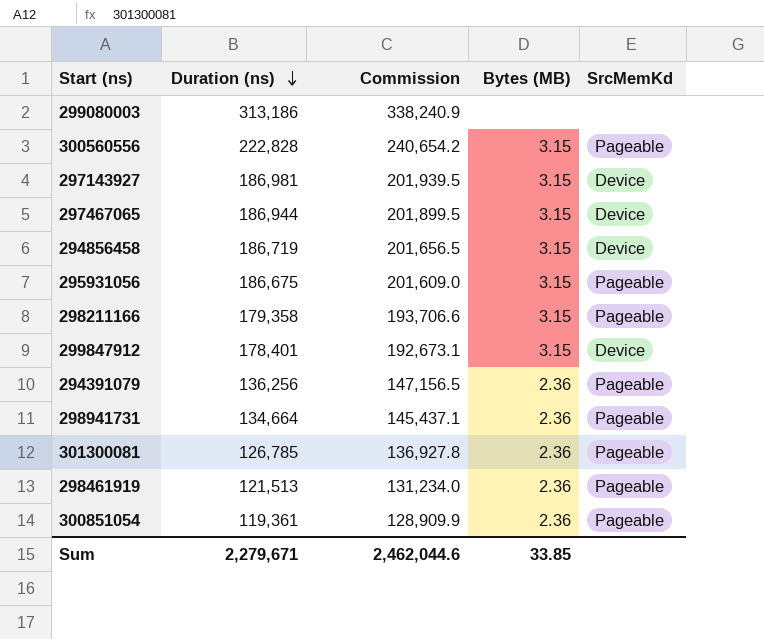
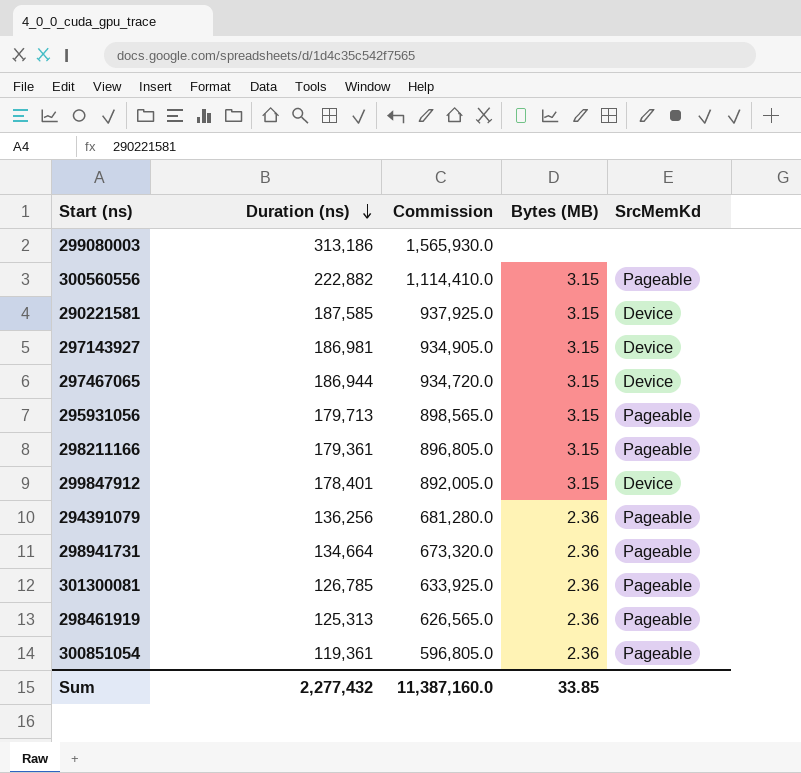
column Commission | formula: [Duration (ns)] * 1.08 -> [Duration (ns)] * 5
row 294856458: 186,719 | 201,656.5 | 3.15 | Device -> none
300560556 | Duration (ns): 222,828 -> 222,882
row 290221581: none -> 187,585 | 937,925.0 | 3.15 | Device
295931056 | Duration (ns): 186,675 -> 179,713
298211166 | Duration (ns): 179,358 -> 179,361
298461919 | Duration (ns): 121,513 -> 125,313
Sum | Duration (ns): 2,279,671 -> 2,277,432
Sum | Commission: 2,462,044.6 -> 11,387,160.0

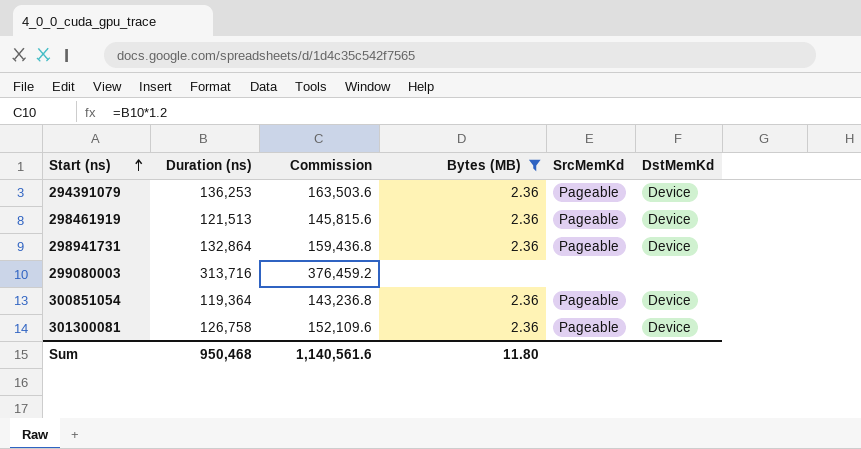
filter: none -> Bytes (MB) != 3.15
row order: Duration (ns) descending -> Start (ns) ascending
column Commission | formula: [Duration (ns)] * 5 -> [Duration (ns)] * 1.2
column DstMemKd | position: none -> 6
294391079 | Duration (ns): 136,256 -> 136,253
298461919 | Duration (ns): 125,313 -> 121,513
298941731 | Duration (ns): 134,664 -> 132,864
299080003 | Duration (ns): 313,186 -> 313,716
300851054 | Duration (ns): 119,361 -> 119,364
301300081 | Duration (ns): 126,785 -> 126,758
Sum | Duration (ns): 2,277,432 -> 950,468
Sum | Commission: 11,387,160.0 -> 1,140,561.6
Sum | Bytes (MB): 33.85 -> 11.80

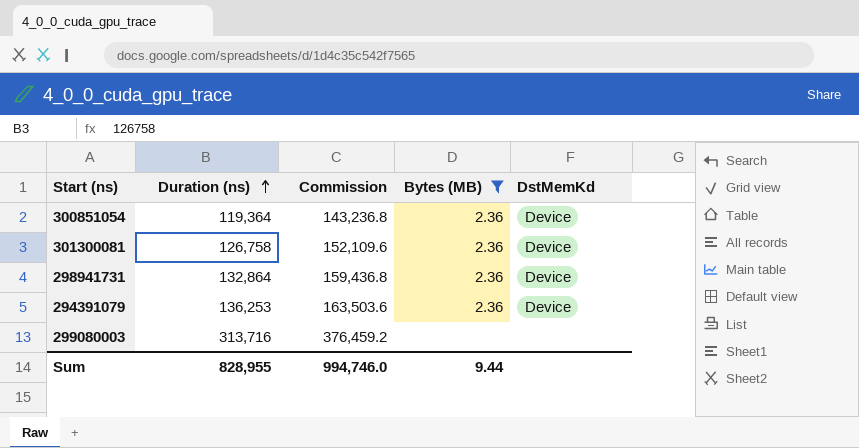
row order: Start (ns) ascending -> Duration (ns) ascending
column SrcMemKd | position: 5 -> none
row 298461919: 121,513 | 145,815.6 | 2.36 | Pageable | Device -> none
Sum | Duration (ns): 950,468 -> 828,955
Sum | Commission: 1,140,561.6 -> 994,746.0
Sum | Bytes (MB): 11.80 -> 9.44

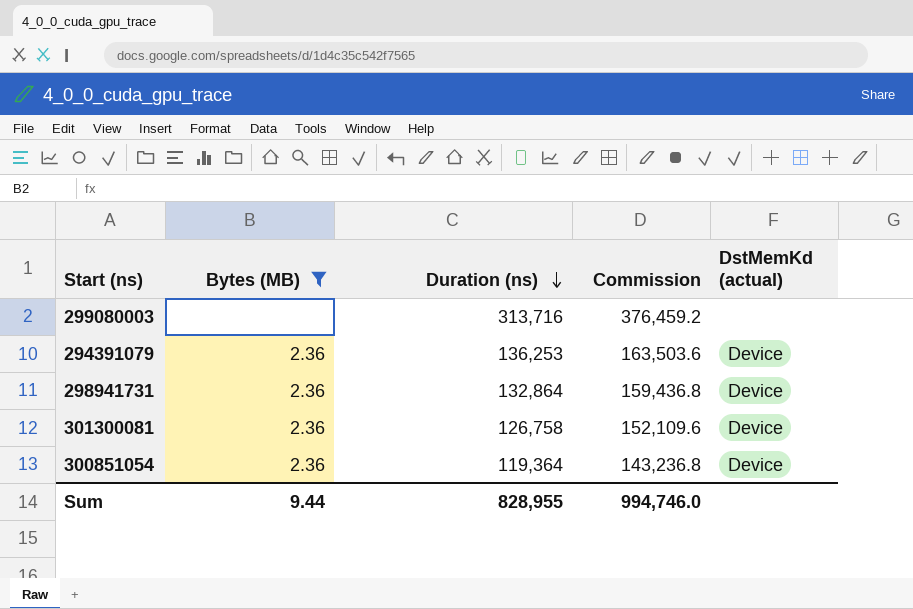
row order: Duration (ns) ascending -> Duration (ns) descending
column Bytes (MB) | position: 4 -> 2
column name: DstMemKd -> DstMemKd (actual)

